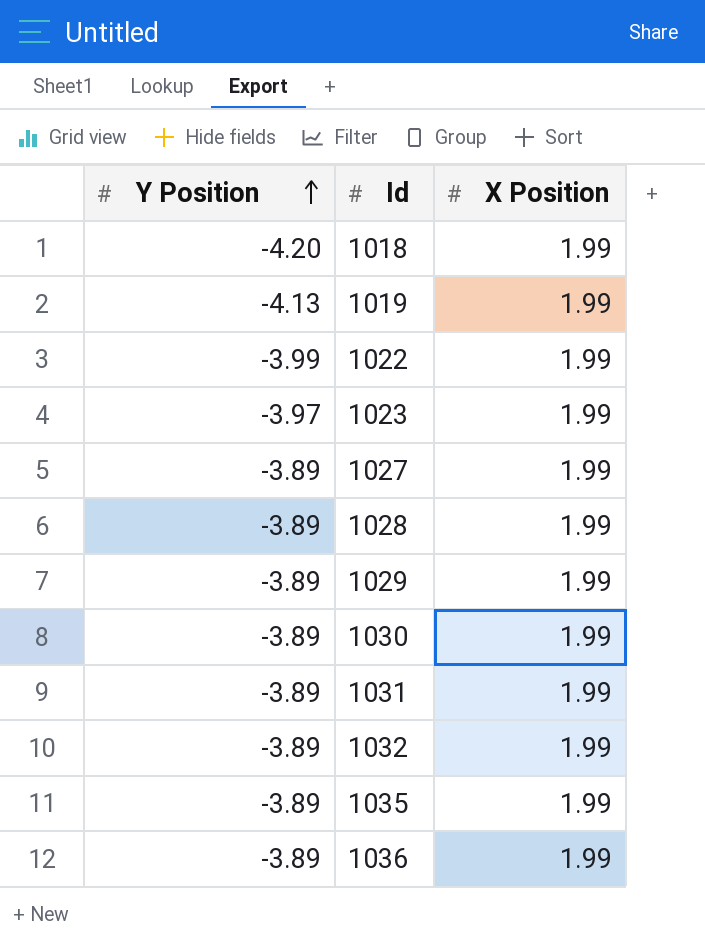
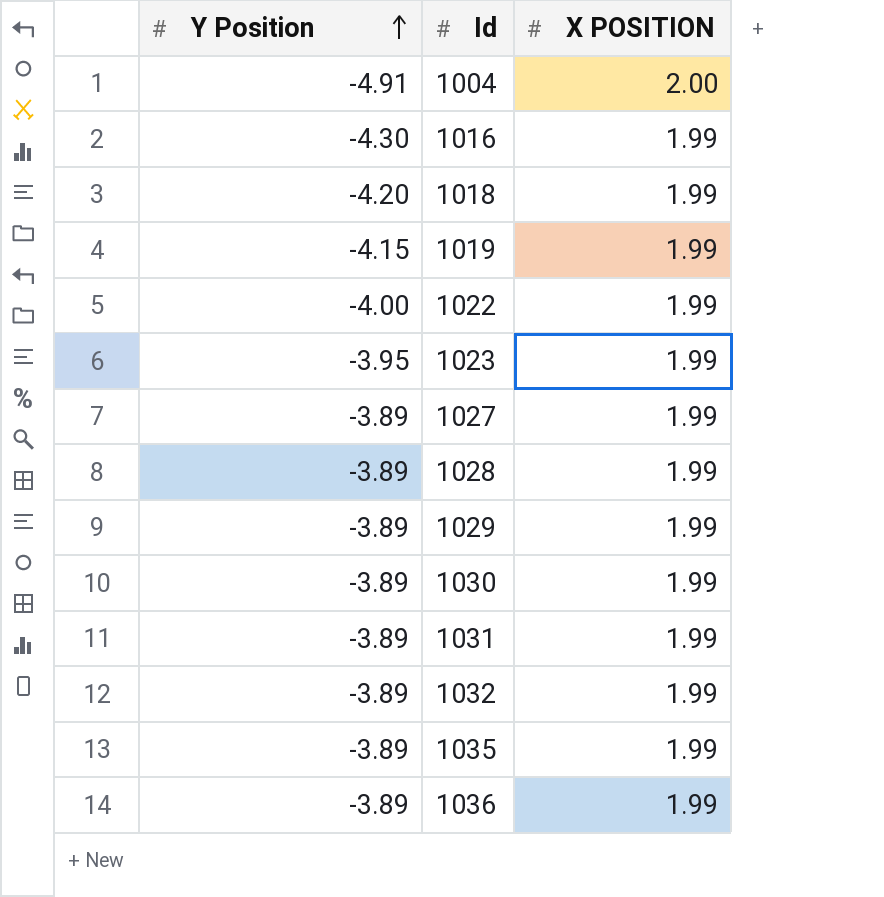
column name: X Position -> X POSITION
row 1004: none -> -4.91 | 2.00
row 1016: none -> -4.30 | 1.99
1019 | Y Position: -4.13 -> -4.15
1022 | Y Position: -3.99 -> -4.00
1023 | Y Position: -3.97 -> -3.95

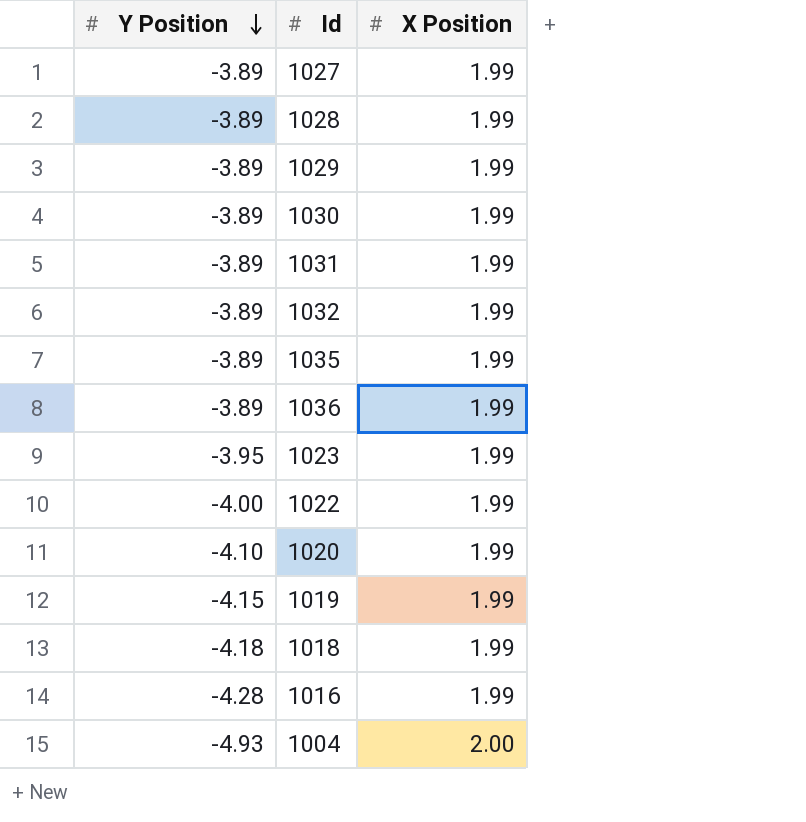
row order: Y Position ascending -> Y Position descending
column name: X POSITION -> X Position
row 1020: none -> -4.10 | 1.99
1018 | Y Position: -4.20 -> -4.18
1016 | Y Position: -4.30 -> -4.28
1004 | Y Position: -4.91 -> -4.93

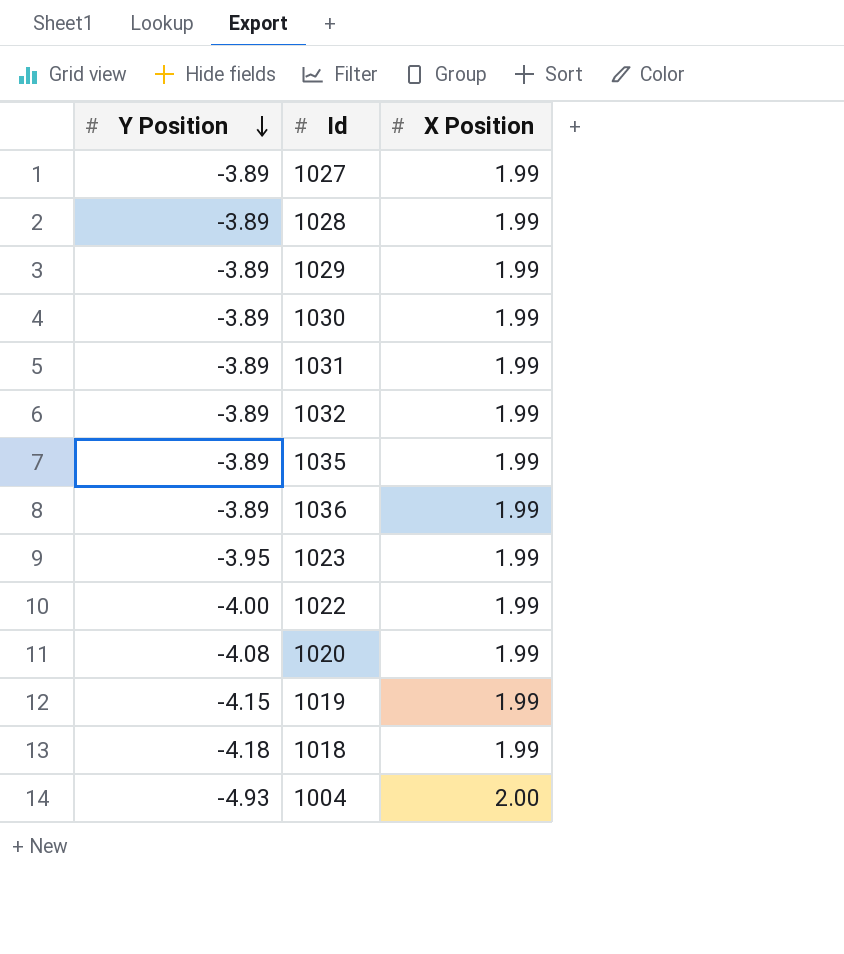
row 1016: -4.28 | 1.99 -> none
1020 | Y Position: -4.10 -> -4.08

